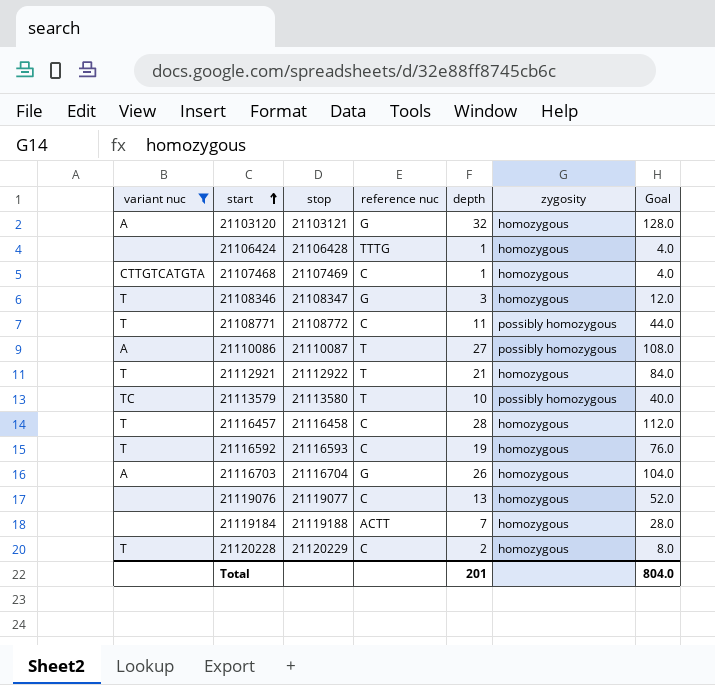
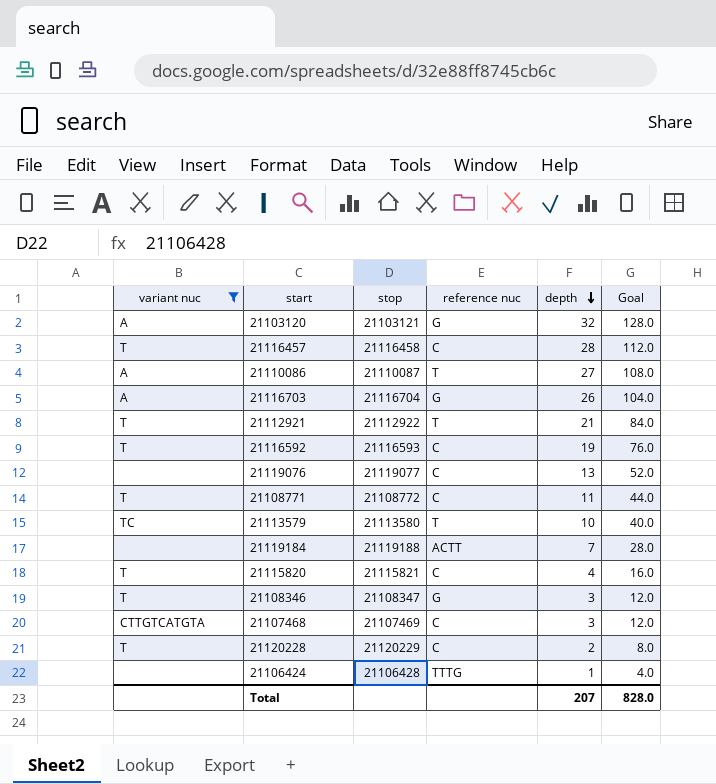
row order: start ascending -> depth descending
column zygosity | position: 6 -> none
row 21115820: none -> T | 21115821 | C | 4 | 16.0
21107468 | depth: 1 -> 3
21107468 | Goal: 4.0 -> 12.0
Total | depth: 201 -> 207
Total | Goal: 804.0 -> 828.0

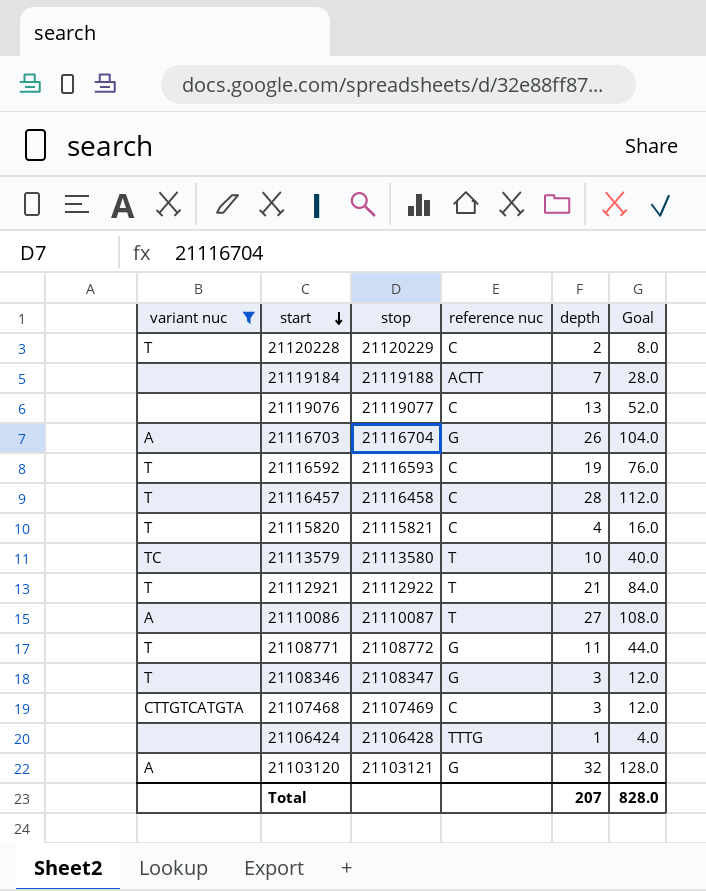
row order: depth descending -> start descending
21108771 | reference nuc: C -> G

